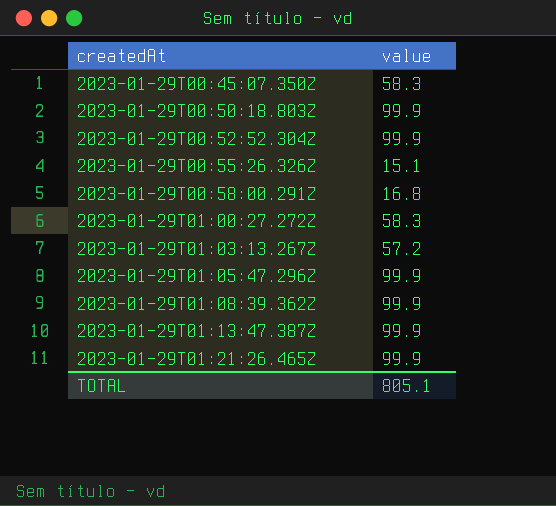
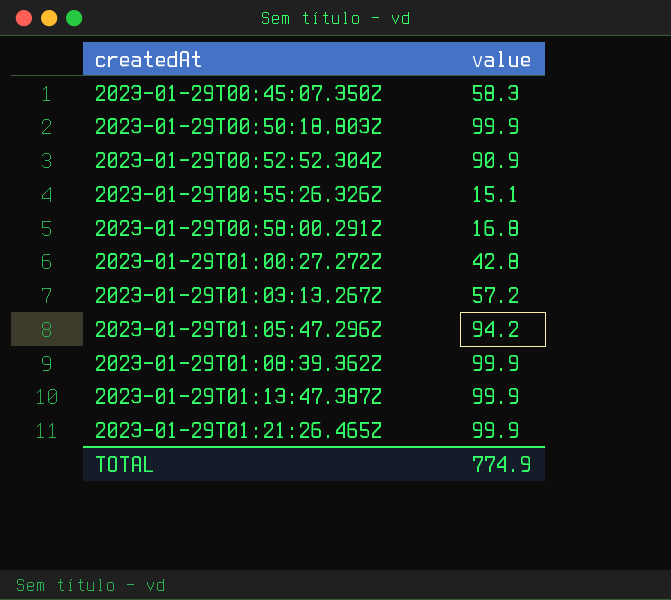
2023-01-29T00:52:52.304Z | value: 99.9 -> 90.9
2023-01-29T01:00:27.272Z | value: 58.3 -> 42.8
2023-01-29T01:05:47.296Z | value: 99.9 -> 94.2
TOTAL | value: 805.1 -> 774.9

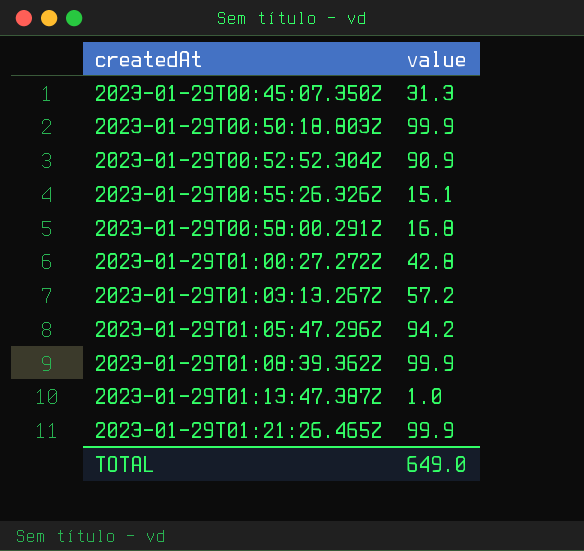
2023-01-29T00:45:07.350Z | value: 58.3 -> 31.3
2023-01-29T01:13:47.387Z | value: 99.9 -> 1.0
TOTAL | value: 774.9 -> 649.0

